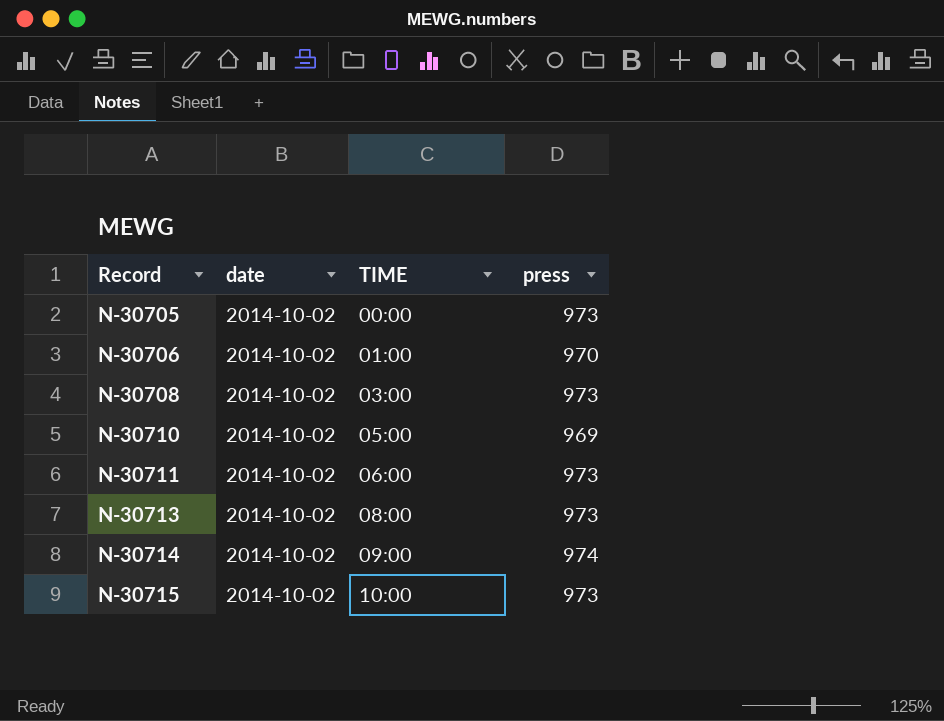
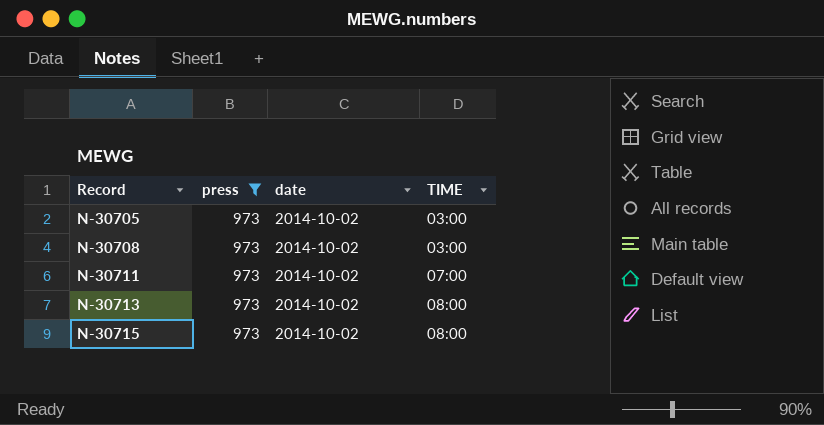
filter: none -> press = 973
column press | position: 4 -> 2
N-30705 | TIME: 00:00 -> 03:00
N-30711 | TIME: 06:00 -> 07:00
N-30715 | TIME: 10:00 -> 08:00

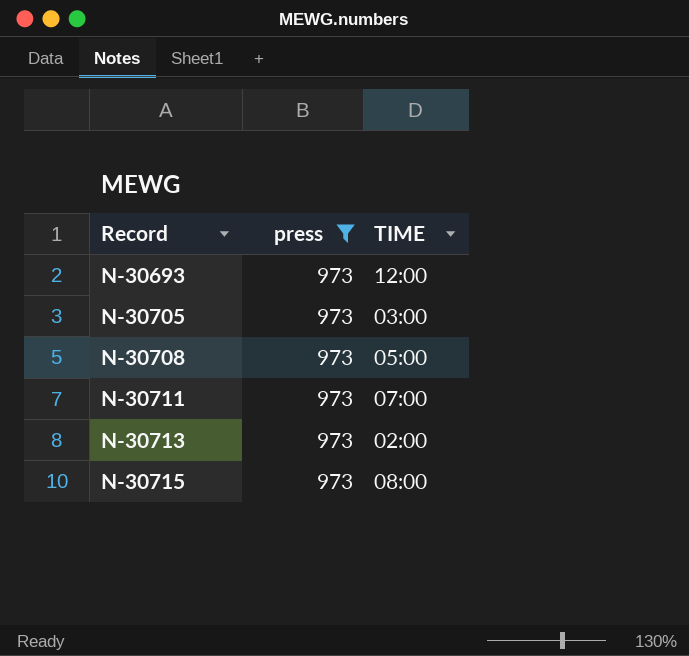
column date | position: 3 -> none
row N-30693: none -> 973 | 12:00
N-30708 | TIME: 03:00 -> 05:00
N-30713 | TIME: 08:00 -> 02:00

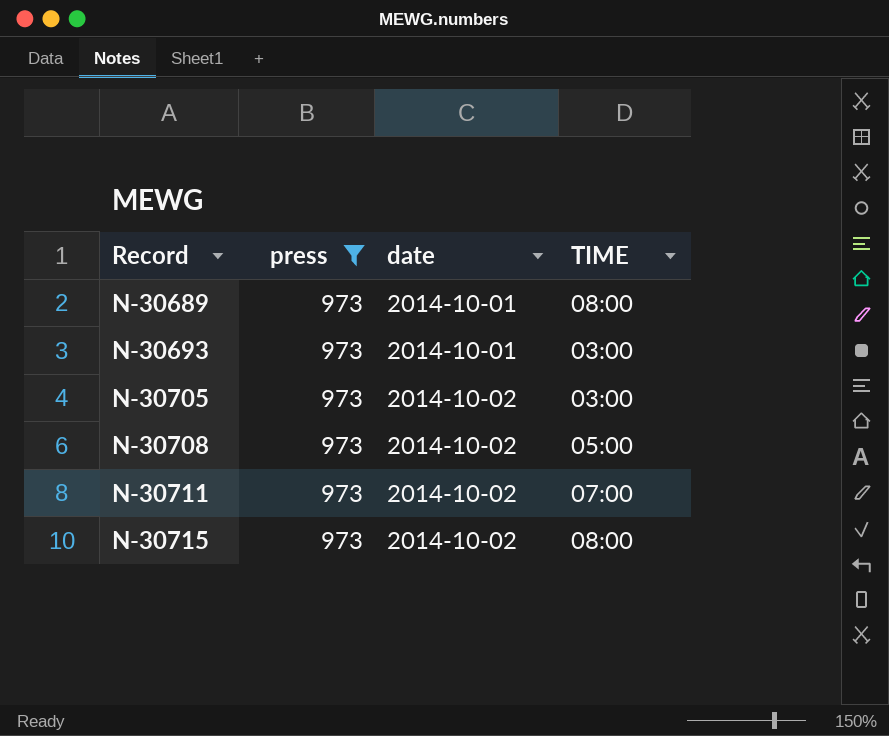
column date | position: none -> 3
row N-30713: 973 | 02:00 -> none
row N-30689: none -> 973 | 2014-10-01 | 08:00
N-30693 | TIME: 12:00 -> 03:00

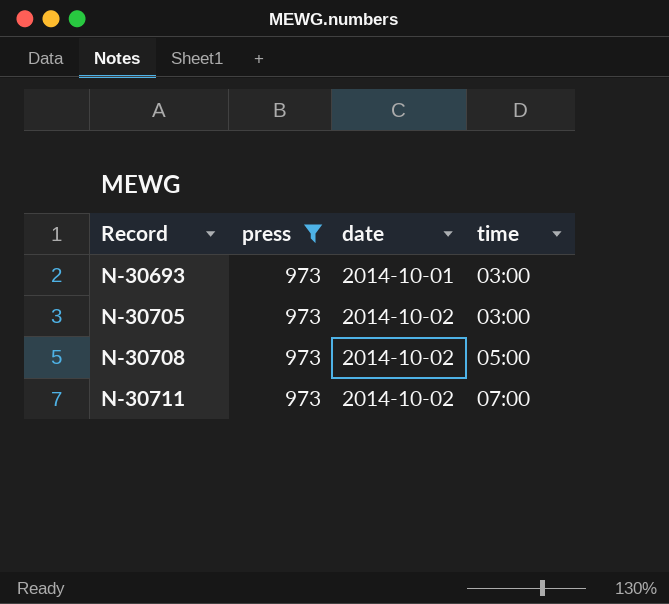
column name: TIME -> time
row N-30689: 973 | 2014-10-01 | 08:00 -> none
row N-30715: 973 | 2014-10-02 | 08:00 -> none

